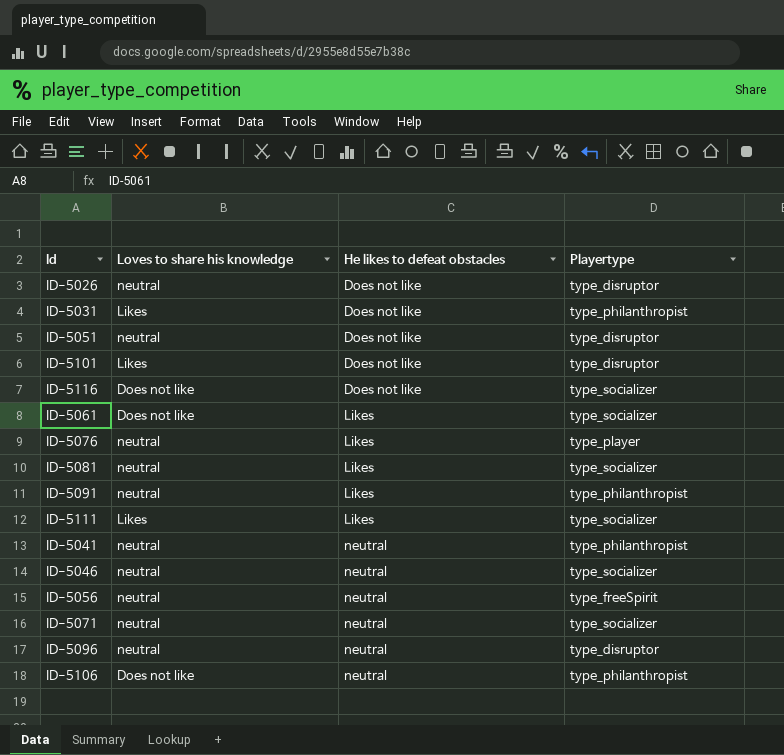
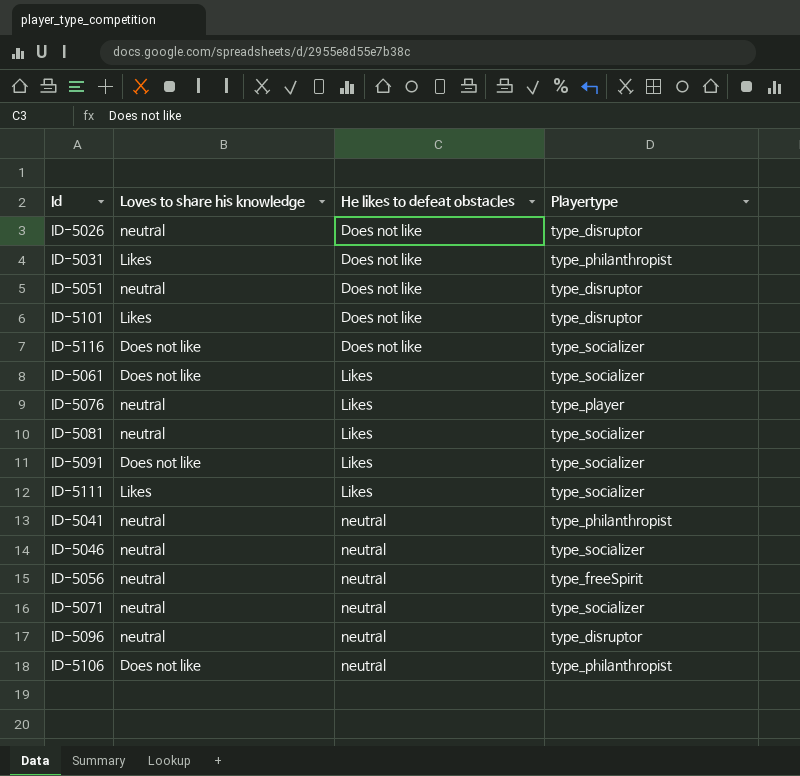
ID-5091 | Loves to share his knowledge: neutral -> Does not like
ID-5091 | Playertype: type_philanthropist -> type_socializer

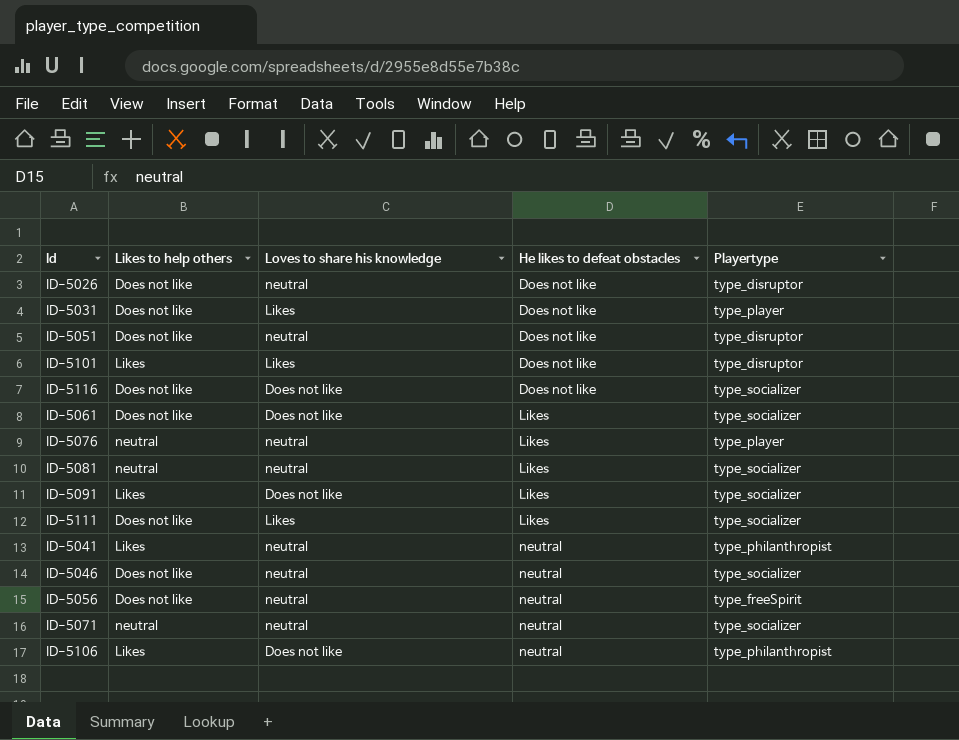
column Likes to help others | position: none -> 2
row ID-5096: neutral | neutral | type_disruptor -> none
ID-5031 | Playertype: type_philanthropist -> type_player

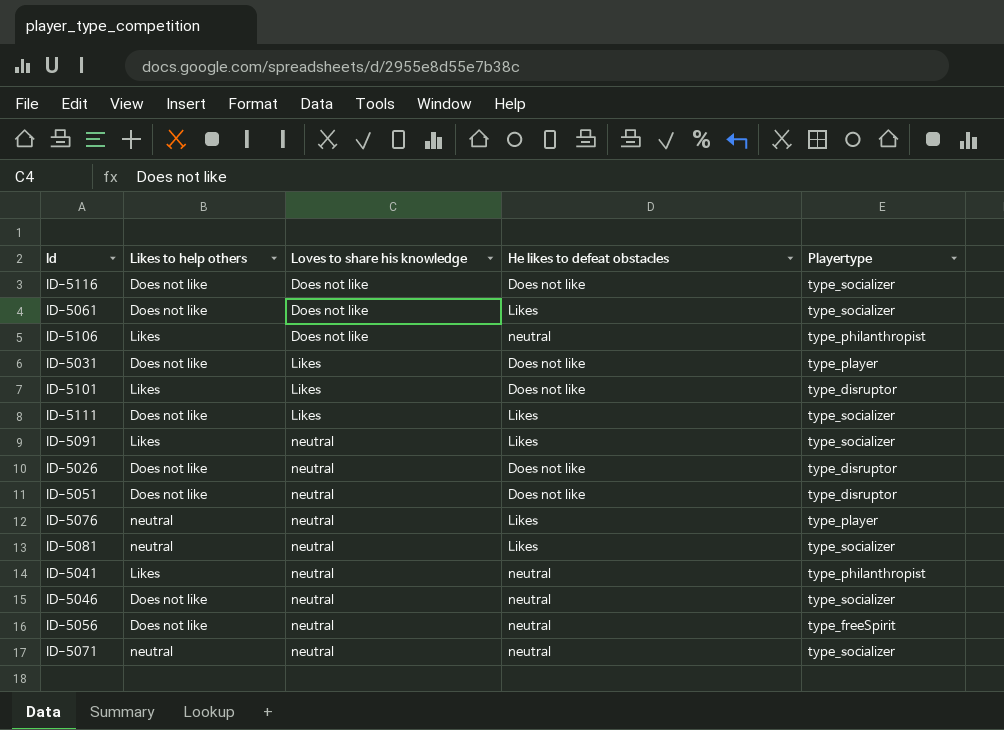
row order: He likes to defeat obstacles ascending -> Loves to share his knowledge ascending
ID-5091 | Loves to share his knowledge: Does not like -> neutral

